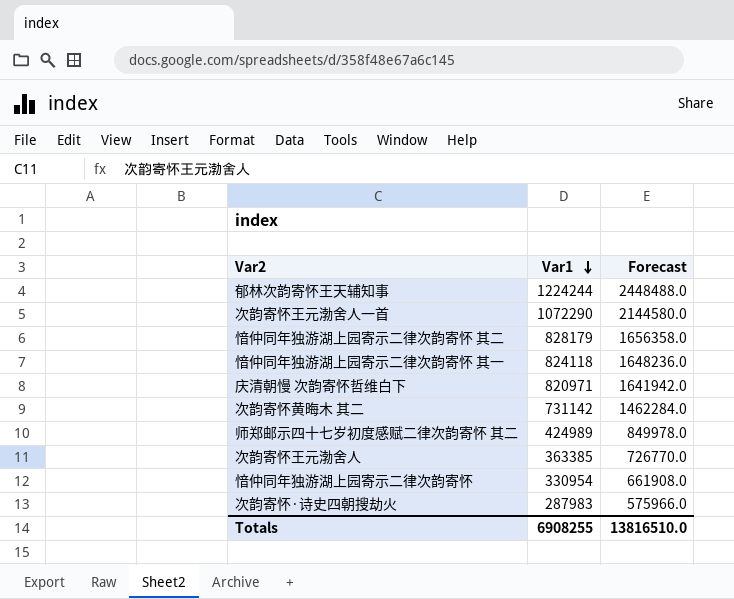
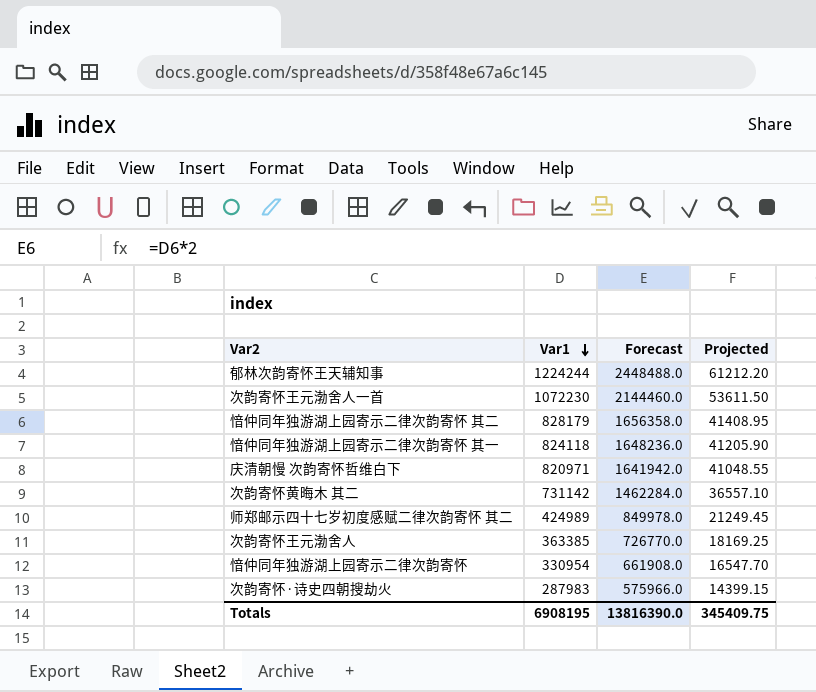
column Projected | formula: none -> [Var1] * 0.05
次韵寄怀王元渤舍人一首 | Var1: 1072290 -> 1072230
次韵寄怀王元渤舍人一首 | Forecast: 2144580.0 -> 2144460.0
Totals | Var1: 6908255 -> 6908195
Totals | Forecast: 13816510.0 -> 13816390.0

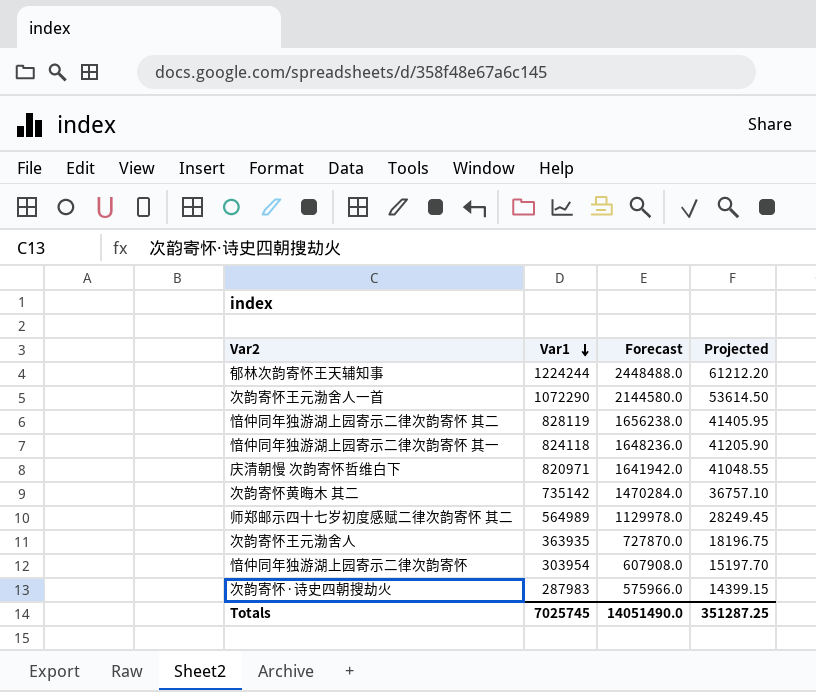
次韵寄怀王元渤舍人一首 | Var1: 1072230 -> 1072290
次韵寄怀王元渤舍人一首 | Forecast: 2144460.0 -> 2144580.0
次韵寄怀王元渤舍人一首 | Projected: 53611.50 -> 53614.50
愔仲同年独游湖上园寄示二律次韵寄怀 其二 | Var1: 828179 -> 828119
愔仲同年独游湖上园寄示二律次韵寄怀 其二 | Forecast: 1656358.0 -> 1656238.0
愔仲同年独游湖上园寄示二律次韵寄怀 其二 | Projected: 41408.95 -> 41405.95
次韵寄怀黄晦木 其二 | Var1: 731142 -> 735142
次韵寄怀黄晦木 其二 | Forecast: 1462284.0 -> 1470284.0
次韵寄怀黄晦木 其二 | Projected: 36557.10 -> 36757.10
师郑邮示四十七岁初度感赋二律次韵寄怀 其二 | Var1: 424989 -> 564989
师郑邮示四十七岁初度感赋二律次韵寄怀 其二 | Forecast: 849978.0 -> 1129978.0
师郑邮示四十七岁初度感赋二律次韵寄怀 其二 | Projected: 21249.45 -> 28249.45
次韵寄怀王元渤舍人 | Var1: 363385 -> 363935
次韵寄怀王元渤舍人 | Forecast: 726770.0 -> 727870.0
次韵寄怀王元渤舍人 | Projected: 18169.25 -> 18196.75
愔仲同年独游湖上园寄示二律次韵寄怀 | Var1: 330954 -> 303954
愔仲同年独游湖上园寄示二律次韵寄怀 | Forecast: 661908.0 -> 607908.0
愔仲同年独游湖上园寄示二律次韵寄怀 | Projected: 16547.70 -> 15197.70
Totals | Var1: 6908195 -> 7025745
Totals | Forecast: 13816390.0 -> 14051490.0
Totals | Projected: 345409.75 -> 351287.25

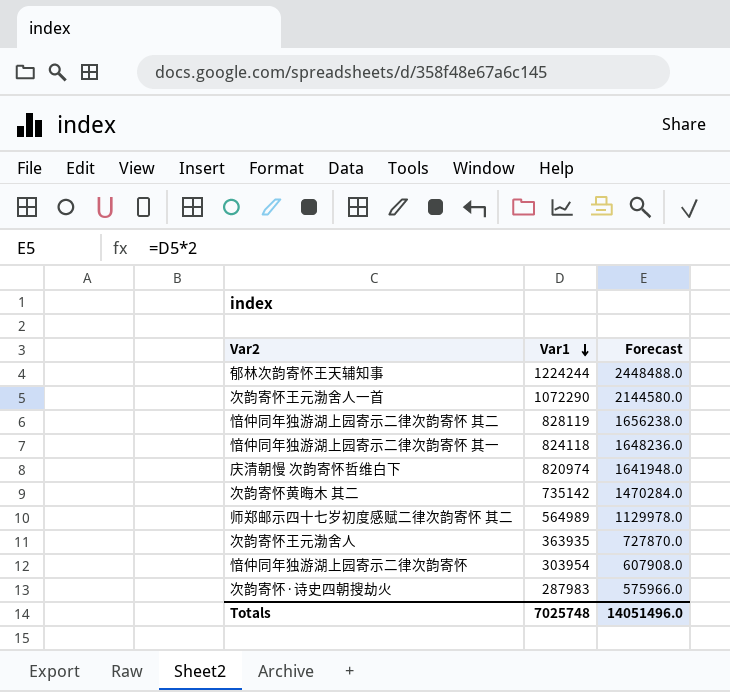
column Projected | formula: [Var1] * 0.05 -> none
庆清朝慢 次韵寄怀哲维白下 | Var1: 820971 -> 820974
庆清朝慢 次韵寄怀哲维白下 | Forecast: 1641942.0 -> 1641948.0
Totals | Var1: 7025745 -> 7025748
Totals | Forecast: 14051490.0 -> 14051496.0

